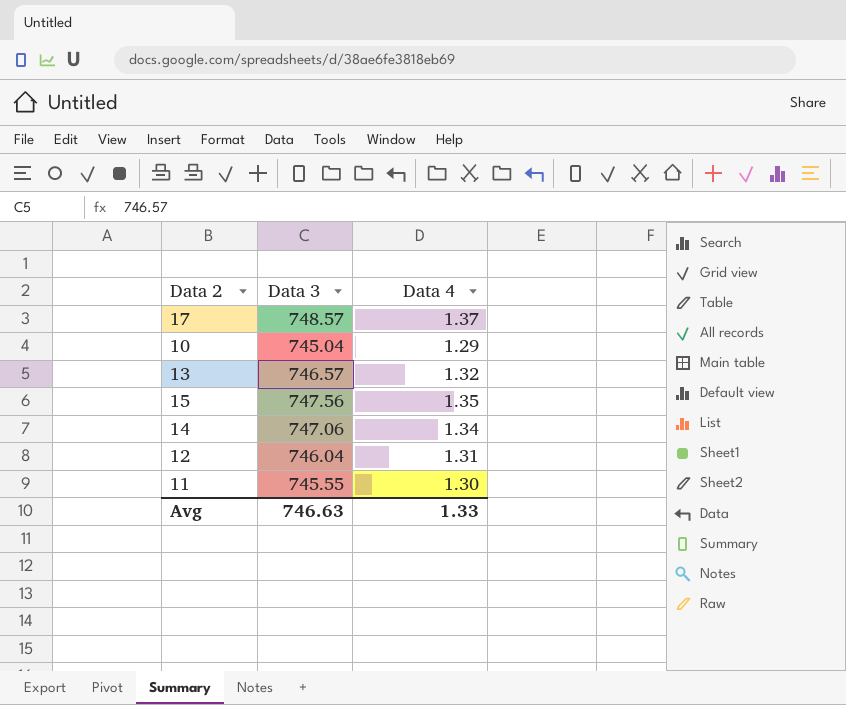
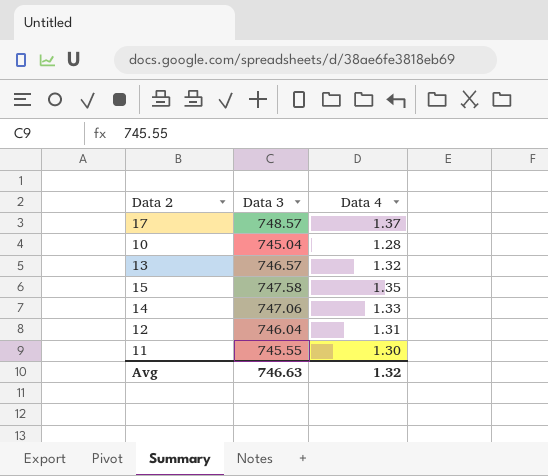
10 | Data 4: 1.29 -> 1.28
15 | Data 3: 747.56 -> 747.58
14 | Data 4: 1.34 -> 1.33
Avg | Data 4: 1.33 -> 1.32

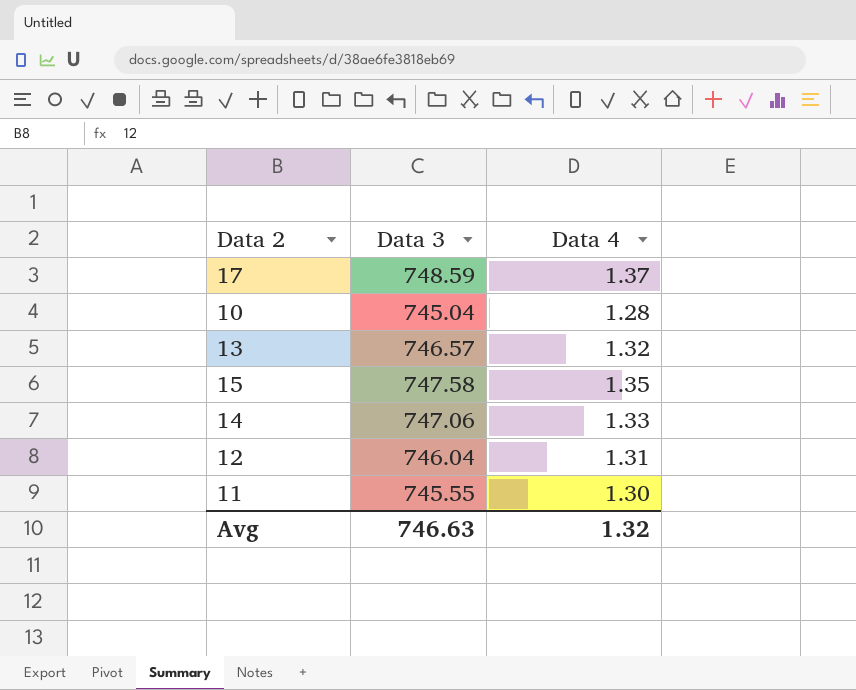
17 | Data 3: 748.57 -> 748.59

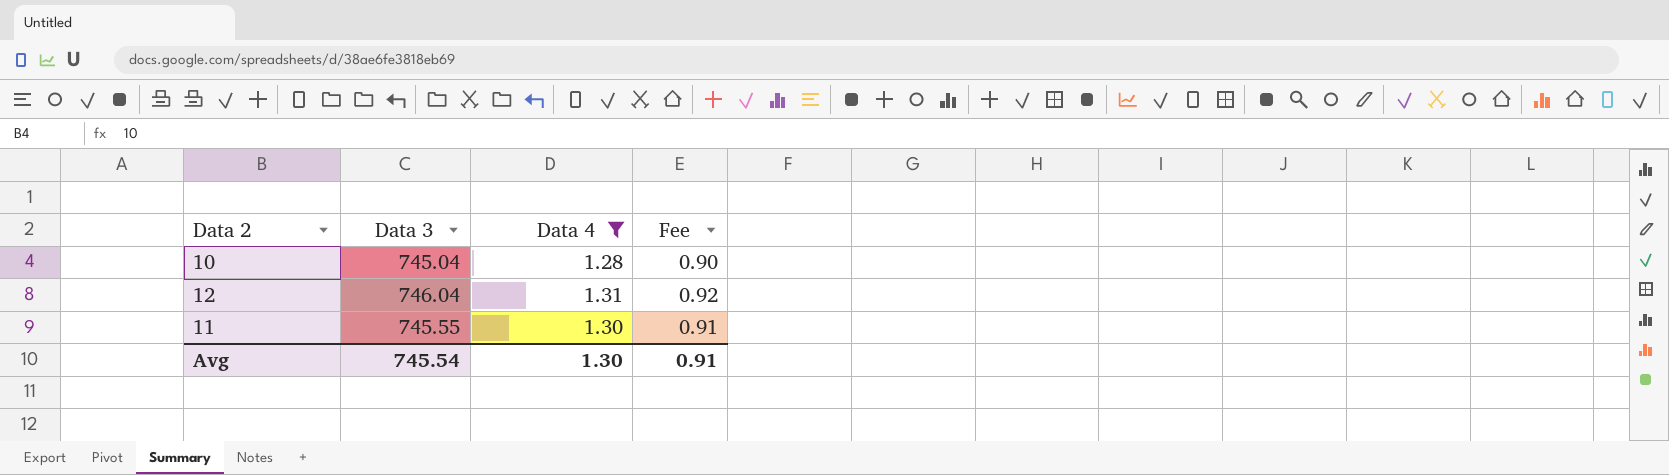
filter: none -> Data 4 <= 1.31
column Fee | formula: none -> [Data 4] * 0.7
Avg | Data 3: 746.63 -> 745.54
Avg | Data 4: 1.32 -> 1.30

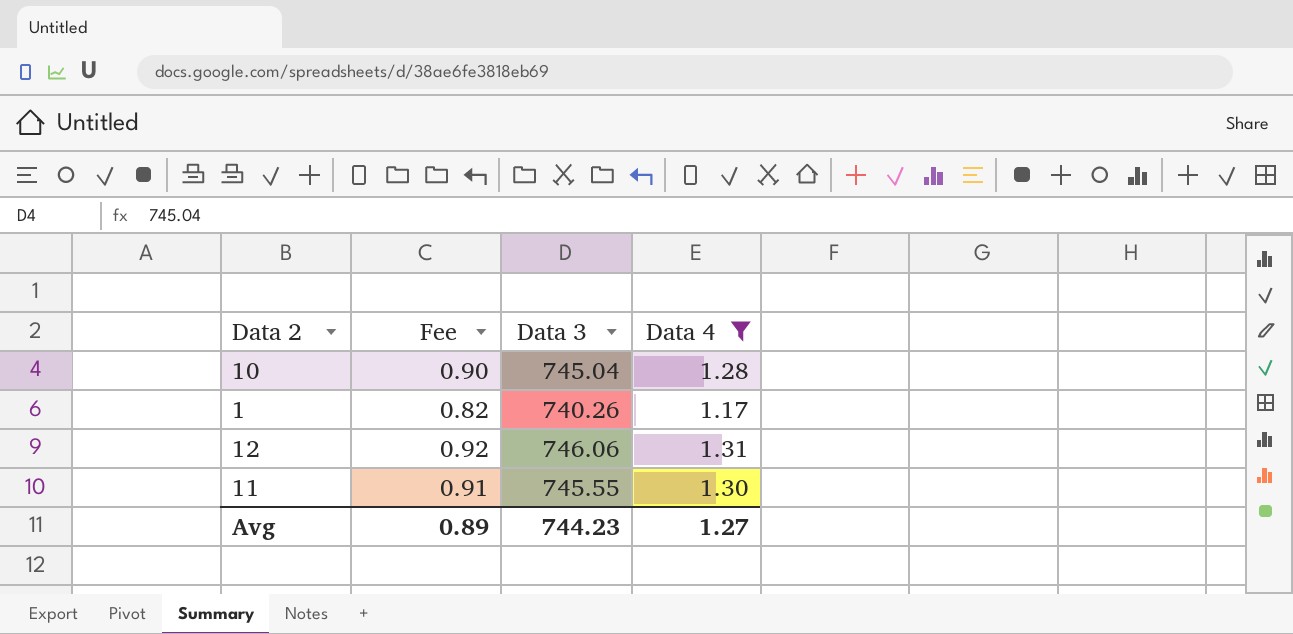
column Fee | position: 4 -> 2
row 1: none -> 0.82 | 740.26 | 1.17
12 | Data 3: 746.04 -> 746.06
Avg | Fee: 0.91 -> 0.89
Avg | Data 3: 745.54 -> 744.23
Avg | Data 4: 1.30 -> 1.27

